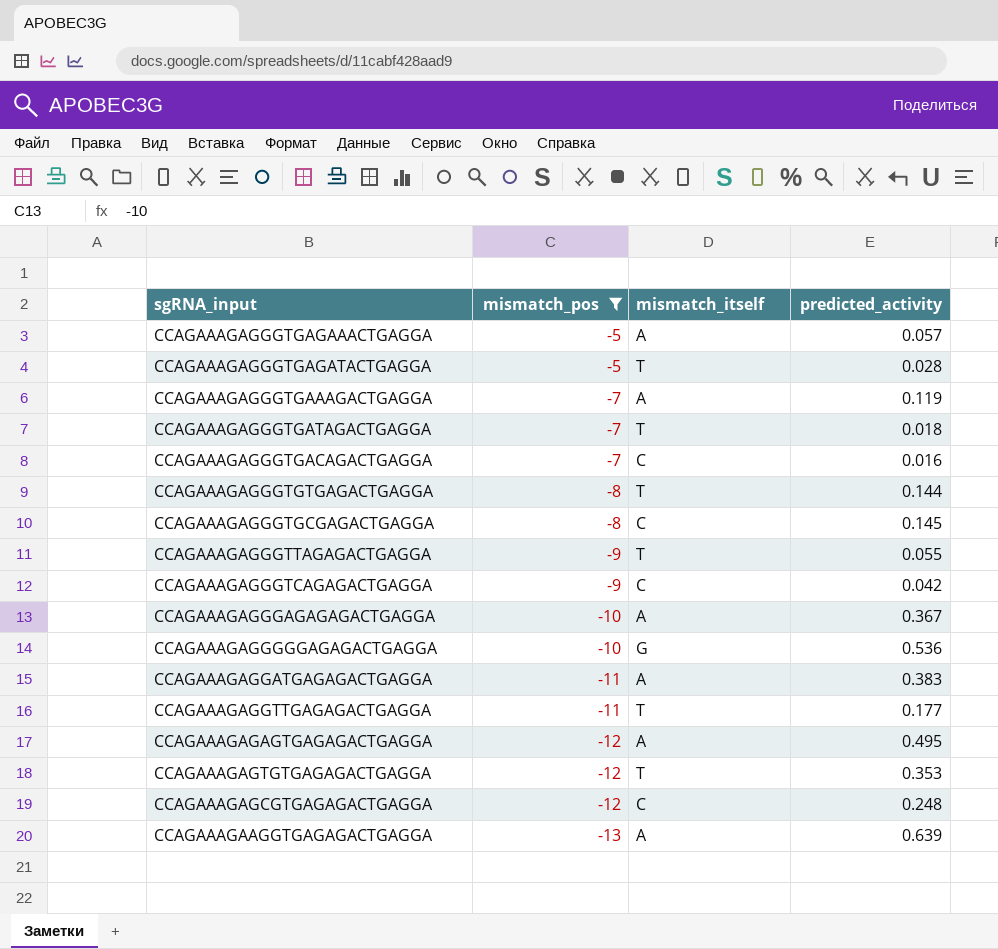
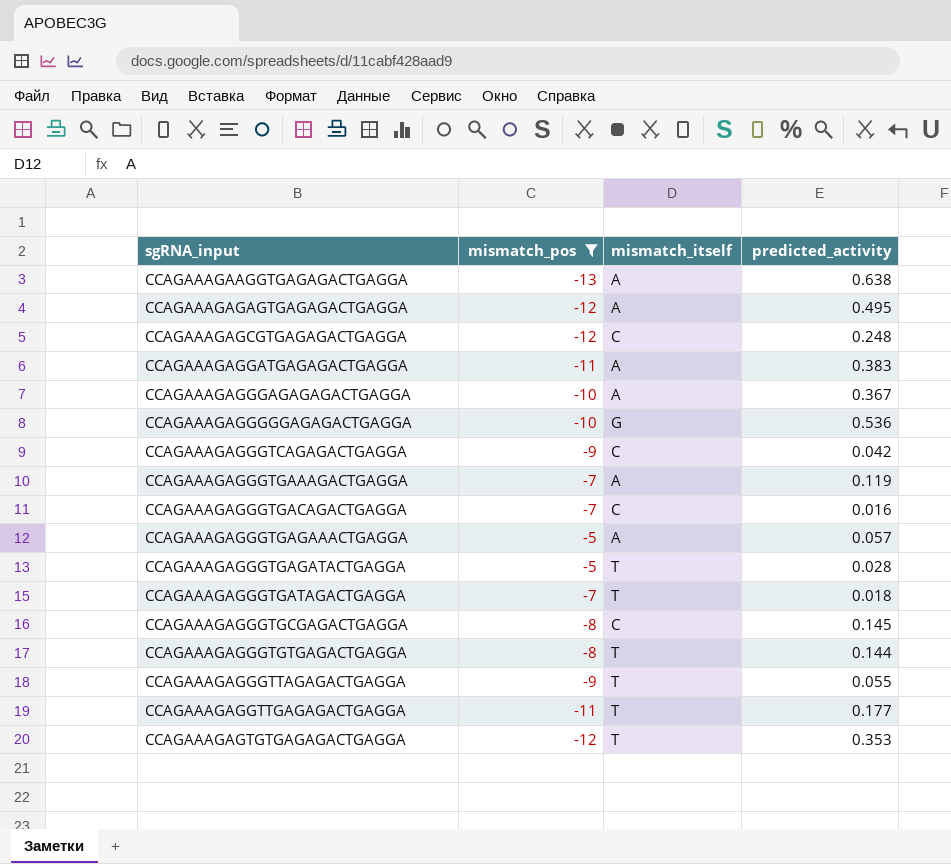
row order: mismatch_pos descending -> sgRNA_input ascending
CCAGAAAGAAGGTGAGAGACTGAGGA | predicted_activity: 0.639 -> 0.638

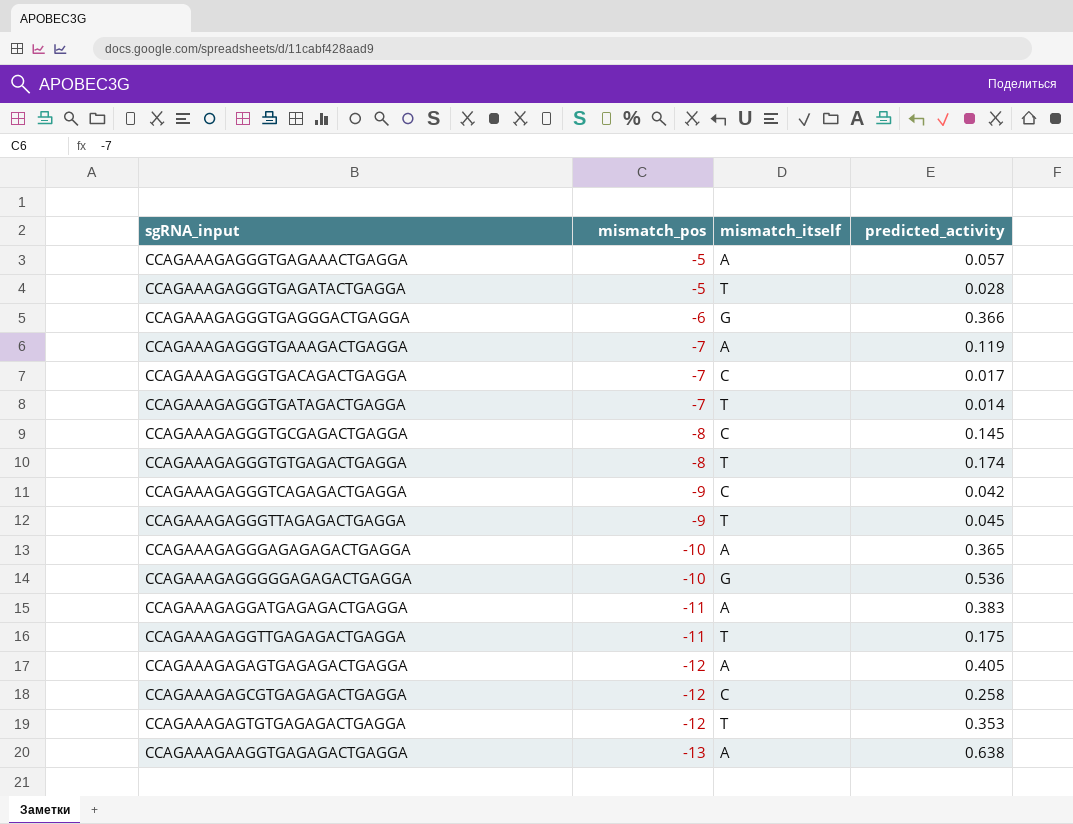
filter: mismatch_pos != -6 -> none
row order: sgRNA_input ascending -> mismatch_pos descending
CCAGAAAGAGGGTGACAGACTGAGGA | predicted_activity: 0.016 -> 0.017
CCAGAAAGAGGGTGATAGACTGAGGA | predicted_activity: 0.018 -> 0.014
CCAGAAAGAGGGTGTGAGACTGAGGA | predicted_activity: 0.144 -> 0.174
CCAGAAAGAGGGTTAGAGACTGAGGA | predicted_activity: 0.055 -> 0.045
CCAGAAAGAGGGAGAGAGACTGAGGA | predicted_activity: 0.367 -> 0.365
CCAGAAAGAGGTTGAGAGACTGAGGA | predicted_activity: 0.177 -> 0.175
CCAGAAAGAGAGTGAGAGACTGAGGA | predicted_activity: 0.495 -> 0.405
CCAGAAAGAGCGTGAGAGACTGAGGA | predicted_activity: 0.248 -> 0.258

